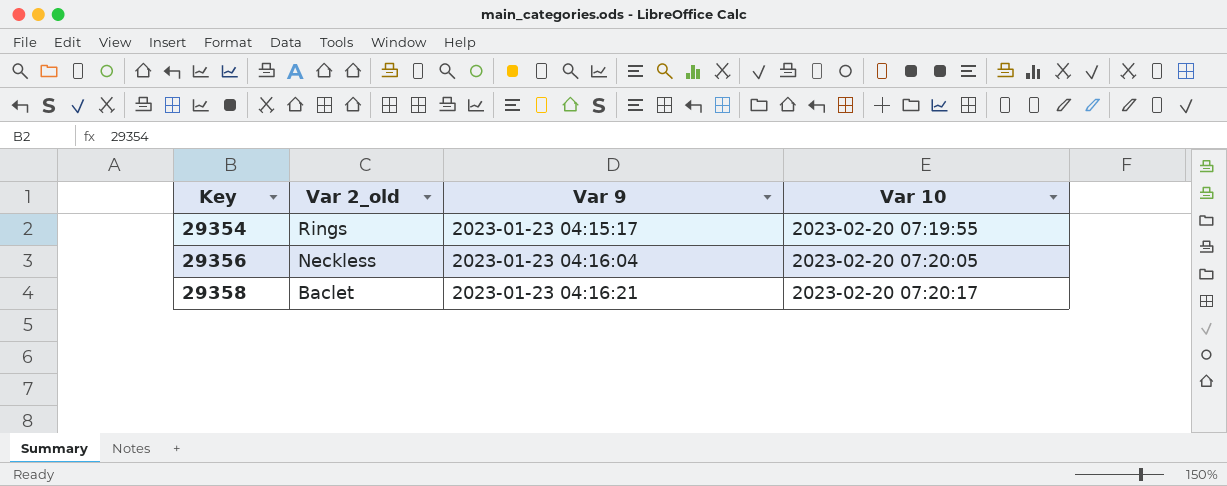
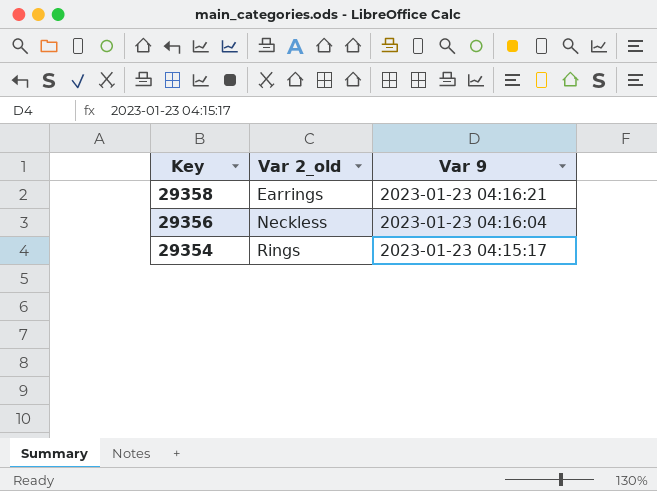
row order: Key ascending -> Key descending
column Var 10 | position: 4 -> none
29358 | Var 2_old: Baclet -> Earrings

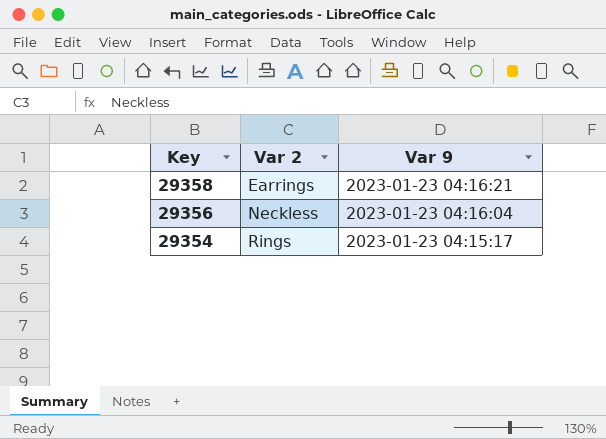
column name: Var 2_old -> Var 2

